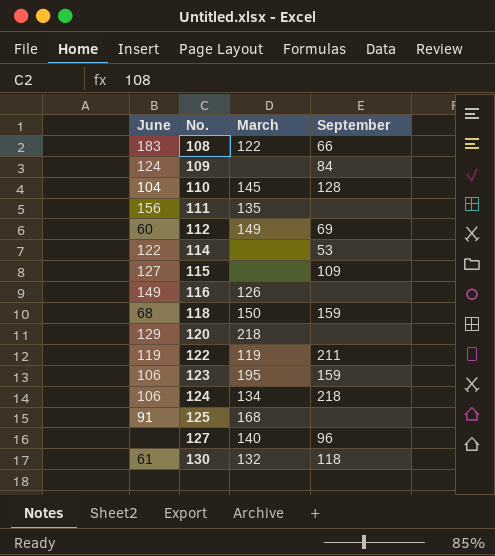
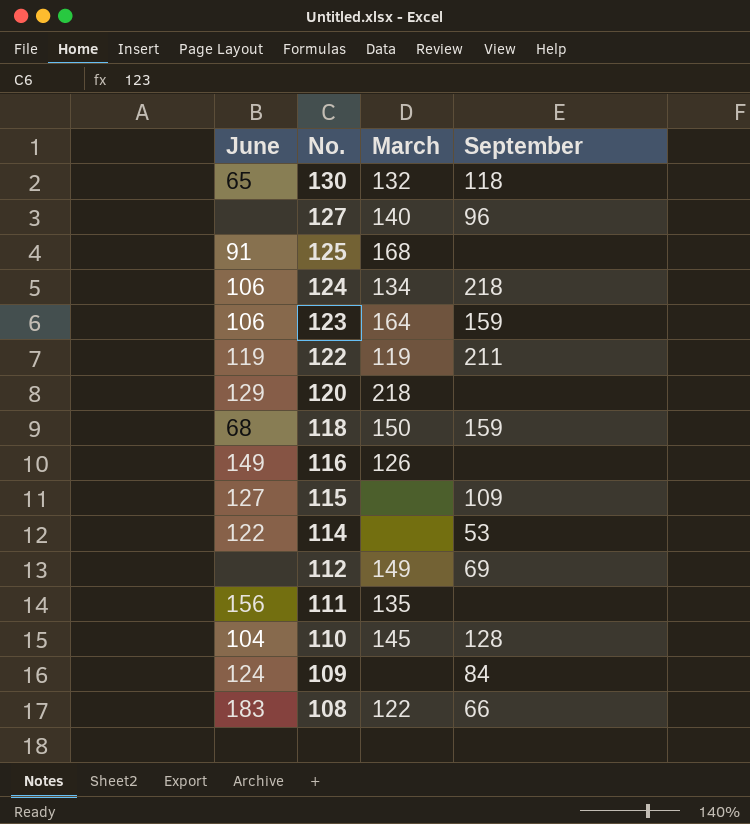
row order: No. ascending -> No. descending
130 | June: 61 -> 65
123 | March: 195 -> 164
112 | June: 60 -> none

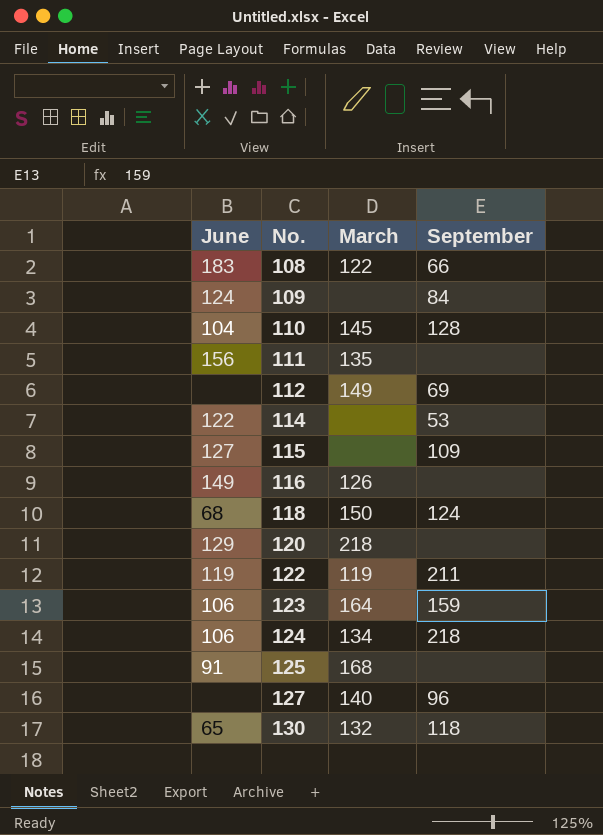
row order: No. descending -> No. ascending
118 | September: 159 -> 124

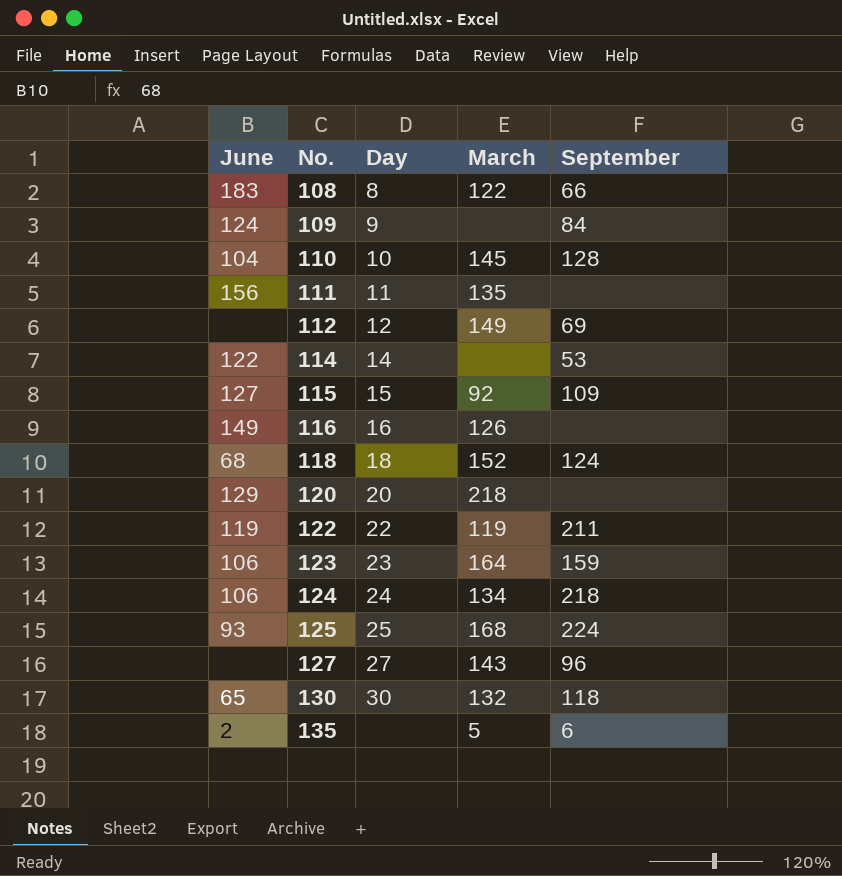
column Day | position: none -> 3
115 | March: none -> 92
118 | March: 150 -> 152
125 | June: 91 -> 93
125 | September: none -> 224
127 | March: 140 -> 143
row 135: none -> 2 | none | 5 | 6

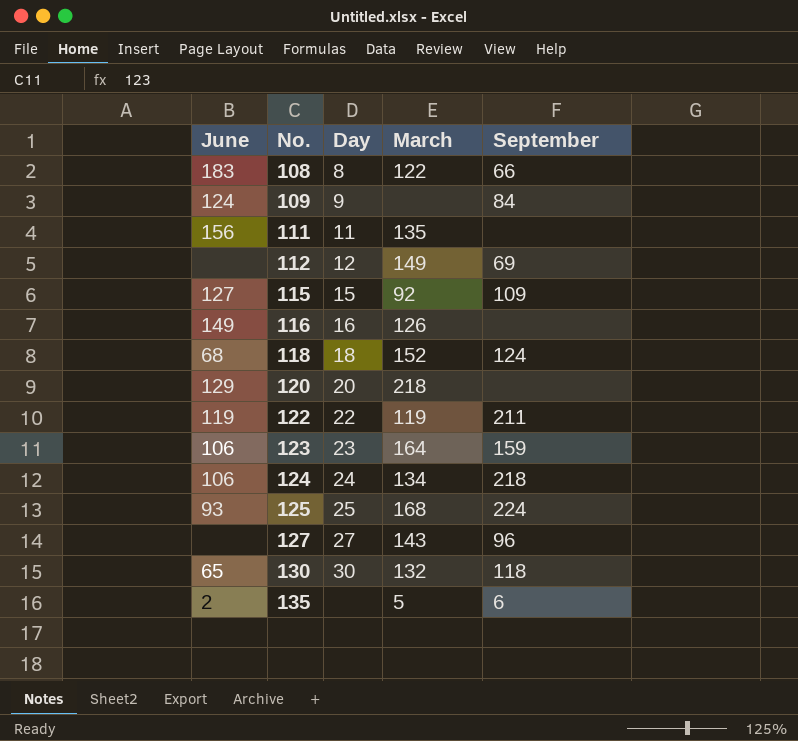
row 110: 104 | 10 | 145 | 128 -> none
row 114: 122 | 14 | none | 53 -> none

